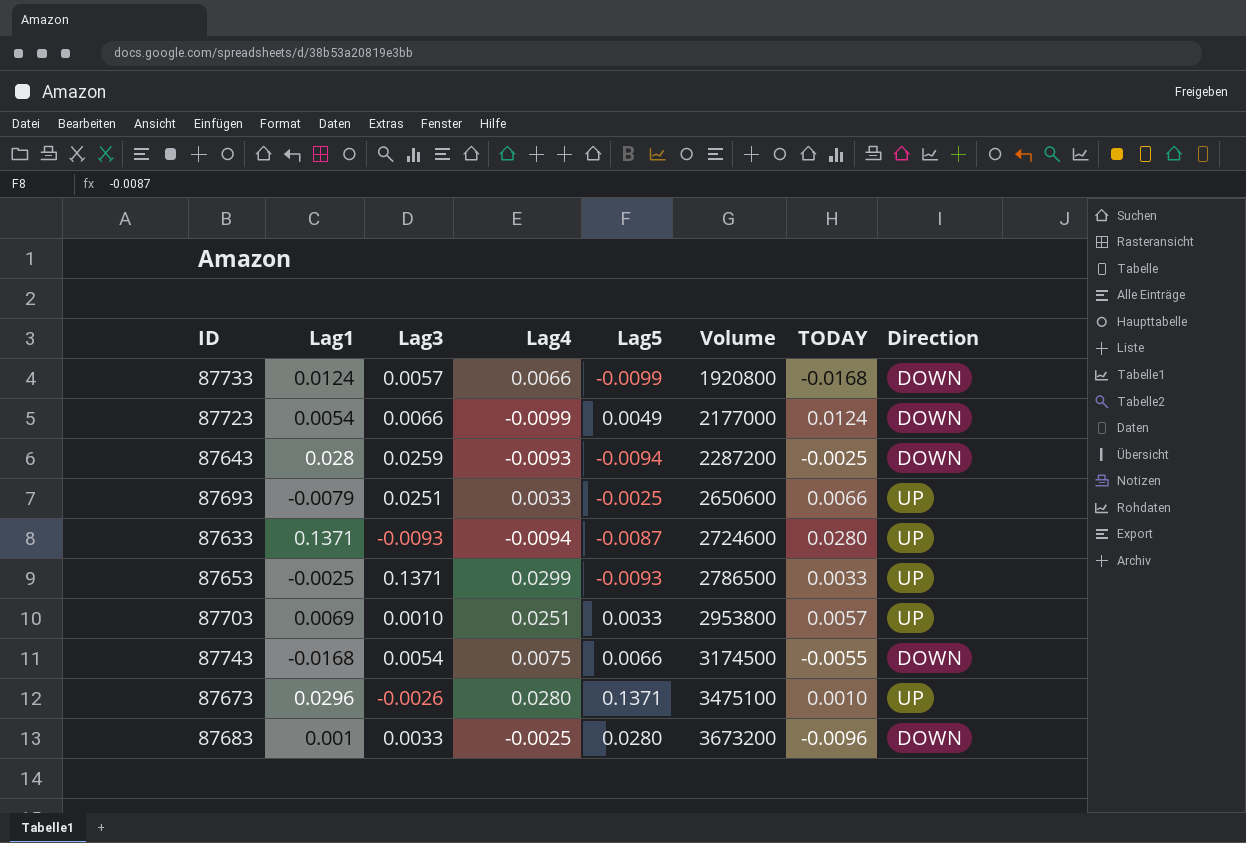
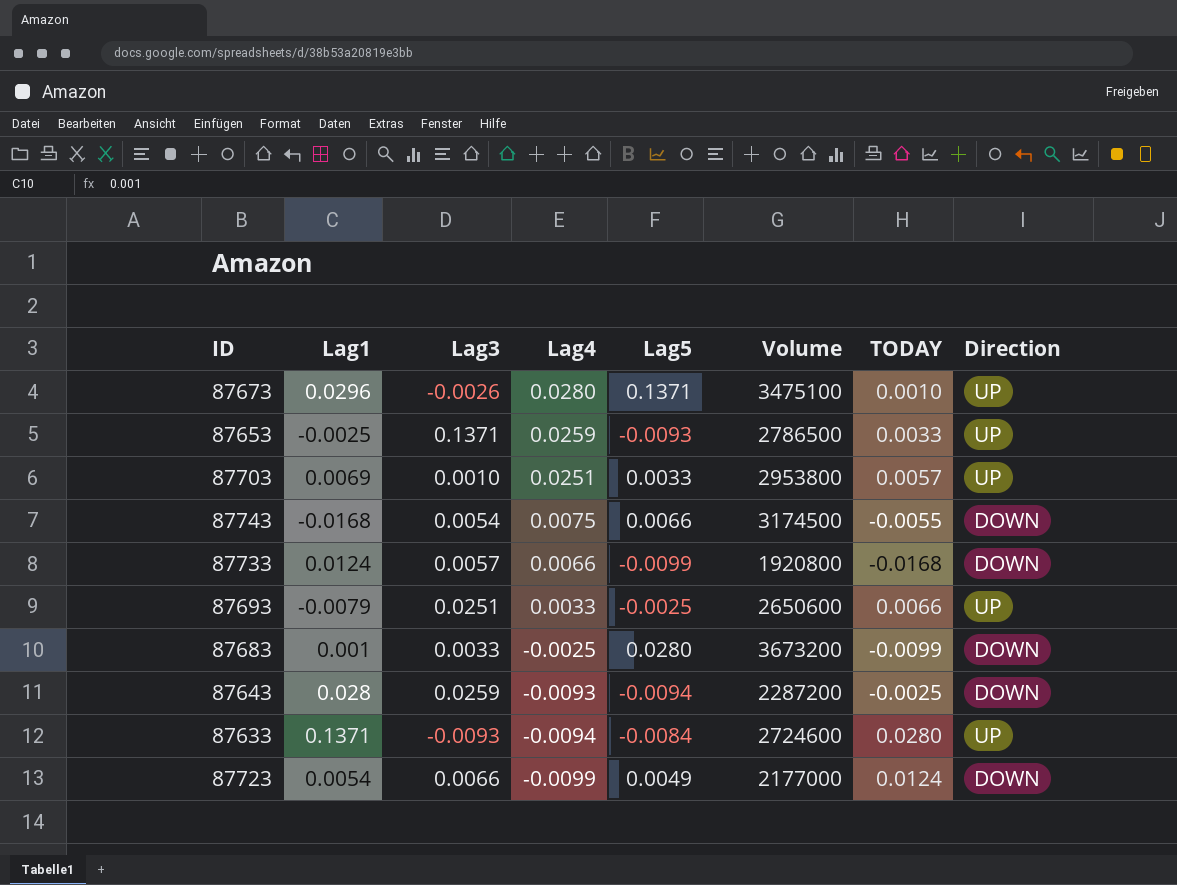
row order: Volume ascending -> Lag4 descending
87653 | Lag4: 0.0299 -> 0.0259
87683 | TODAY: -0.0096 -> -0.0099
87633 | Lag5: -0.0087 -> -0.0084

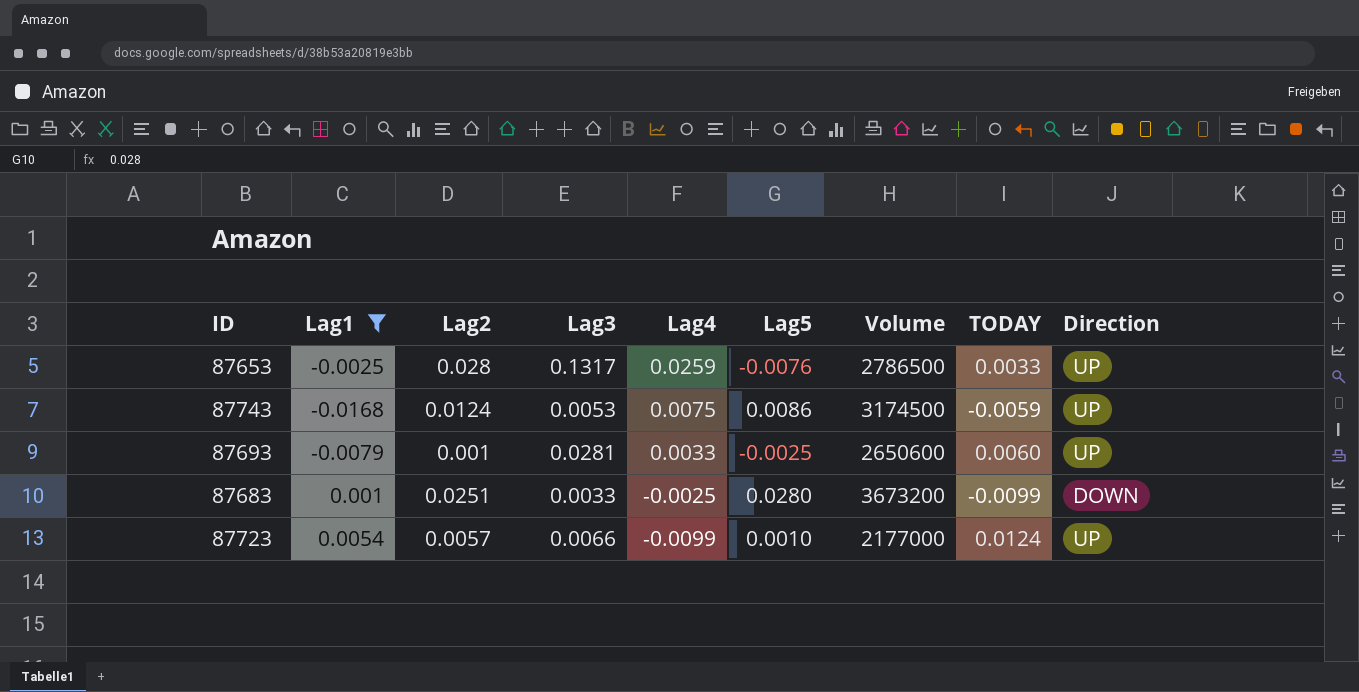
filter: none -> Lag1 <= 0.0054
column Lag2 | position: none -> 3
87653 | Lag3: 0.1371 -> 0.1317
87653 | Lag5: -0.0093 -> -0.0076
87743 | Lag3: 0.0054 -> 0.0053
87743 | Lag5: 0.0066 -> 0.0086
87743 | TODAY: -0.0055 -> -0.0059
87743 | Direction: DOWN -> UP
87693 | Lag3: 0.0251 -> 0.0281
87693 | TODAY: 0.0066 -> 0.0060
87723 | Lag5: 0.0049 -> 0.0010
87723 | Direction: DOWN -> UP

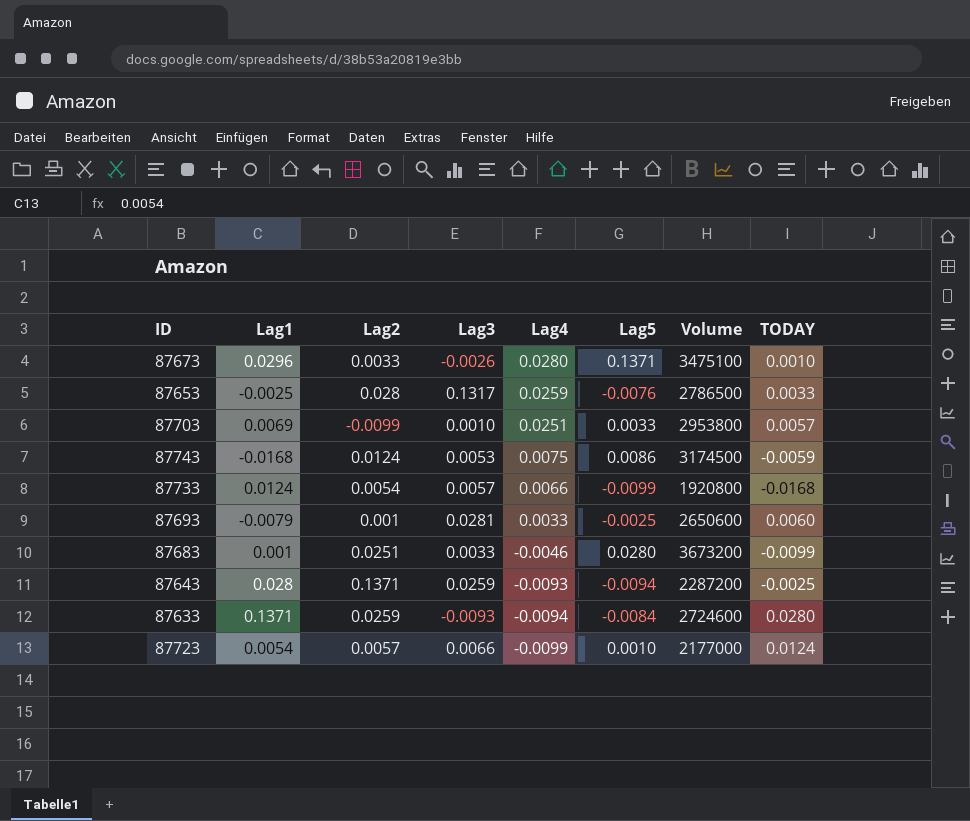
filter: Lag1 <= 0.0054 -> none
column Direction | position: 9 -> none
87683 | Lag4: -0.0025 -> -0.0046

